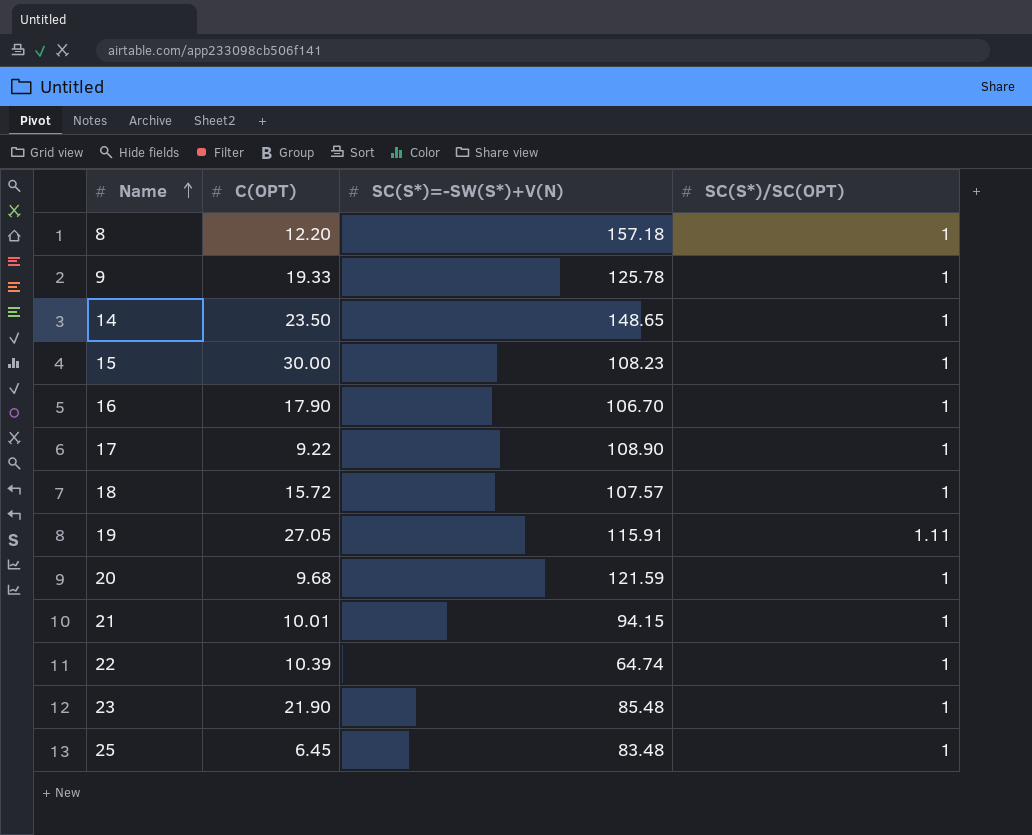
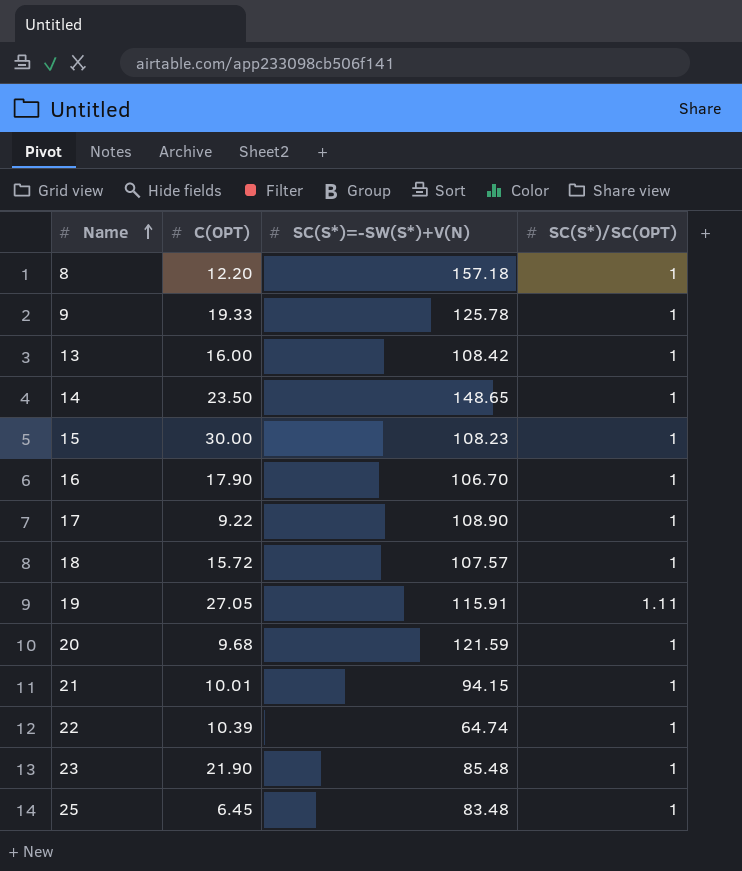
row 13: none -> 16.00 | 108.42 | 1

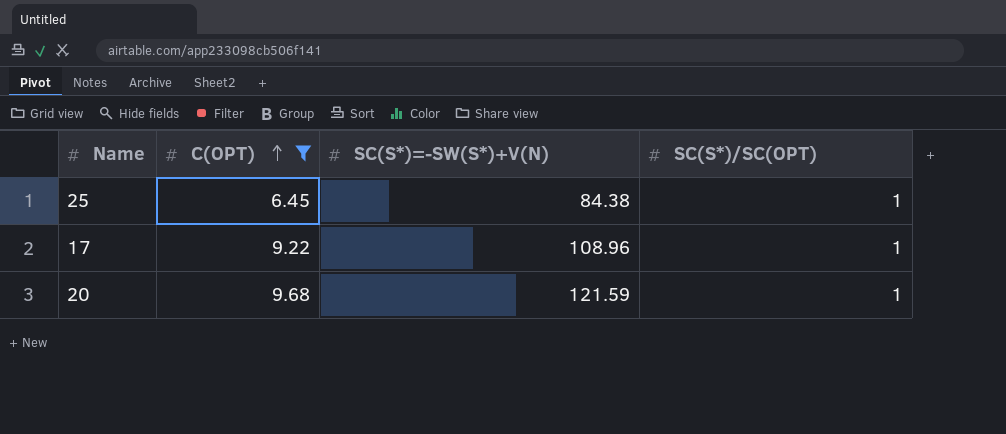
filter: none -> C(OPT) <= 9.68
row order: Name ascending -> C(OPT) ascending
25 | SC(S*)=-SW(S*)+V(N): 83.48 -> 84.38
17 | SC(S*)=-SW(S*)+V(N): 108.90 -> 108.96

